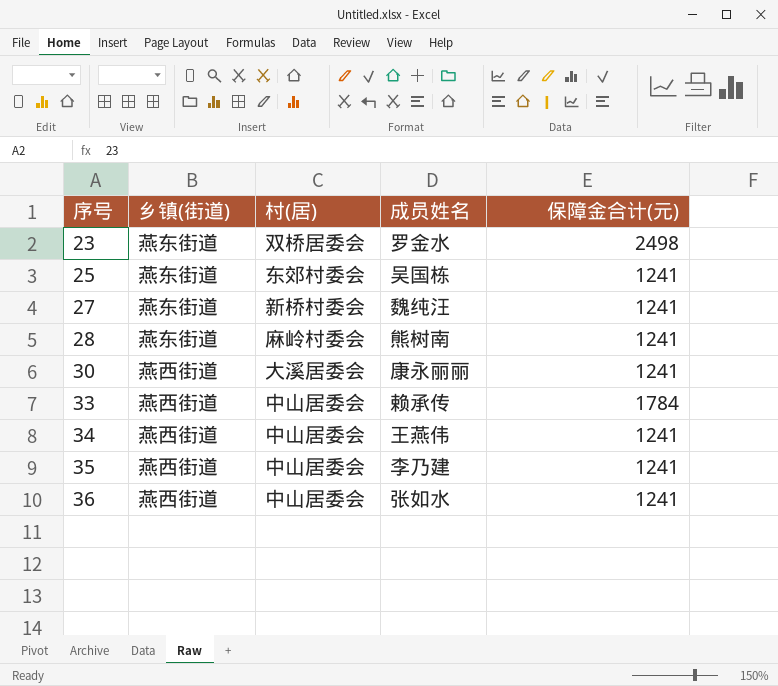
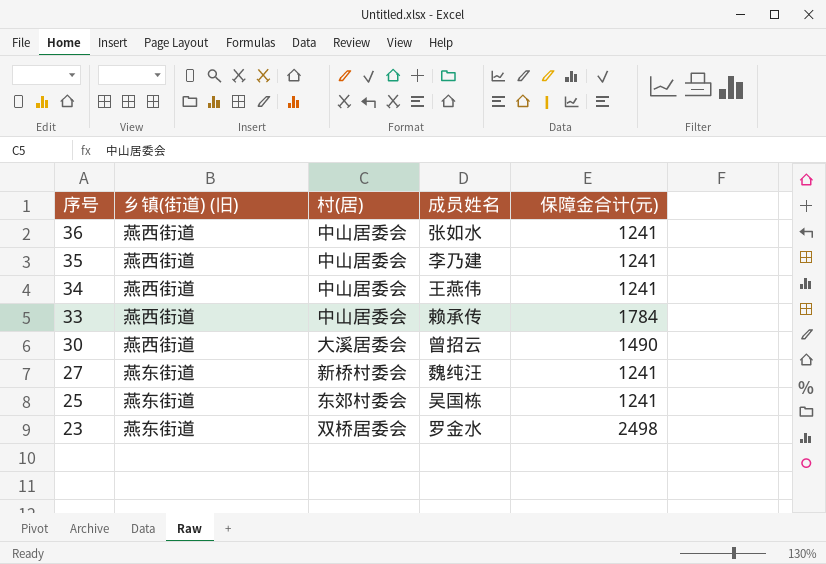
row order: 序号 ascending -> 序号 descending
column name: 乡镇(街道) -> 乡镇(街道) (旧)
row 28: 燕东街道 | 麻岭村委会 | 熊树南 | 1241 -> none
30 | 成员姓名: 康永丽丽 -> 曾招云
30 | 保障金合计(元): 1241 -> 1490

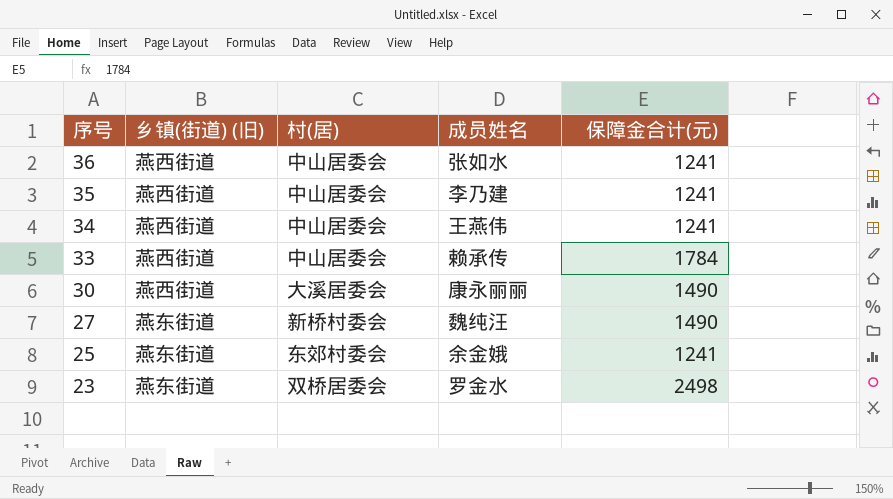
30 | 成员姓名: 曾招云 -> 康永丽丽
27 | 保障金合计(元): 1241 -> 1490
25 | 成员姓名: 吴国栋 -> 余金娥

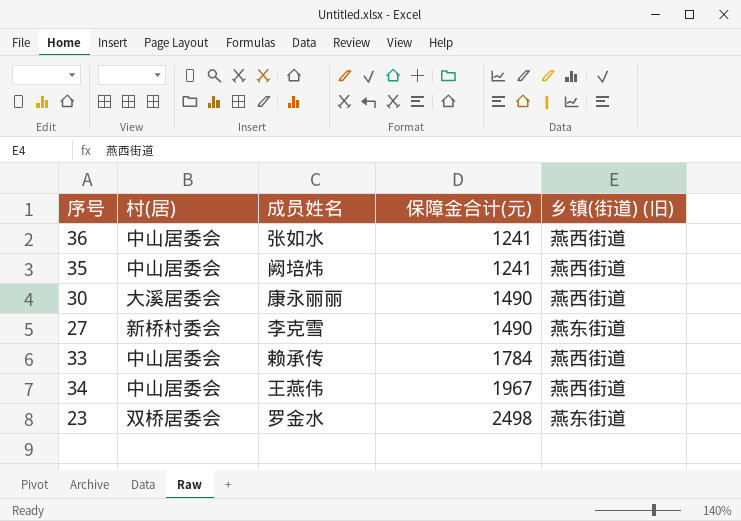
row order: 序号 descending -> 保障金合计(元) ascending
column 乡镇(街道) (旧) | position: 2 -> 5
row 25: 燕东街道 | 东郊村委会 | 余金娥 | 1241 -> none
35 | 成员姓名: 李乃建 -> 阙培炜
27 | 成员姓名: 魏纯汪 -> 李克雪
34 | 保障金合计(元): 1241 -> 1967

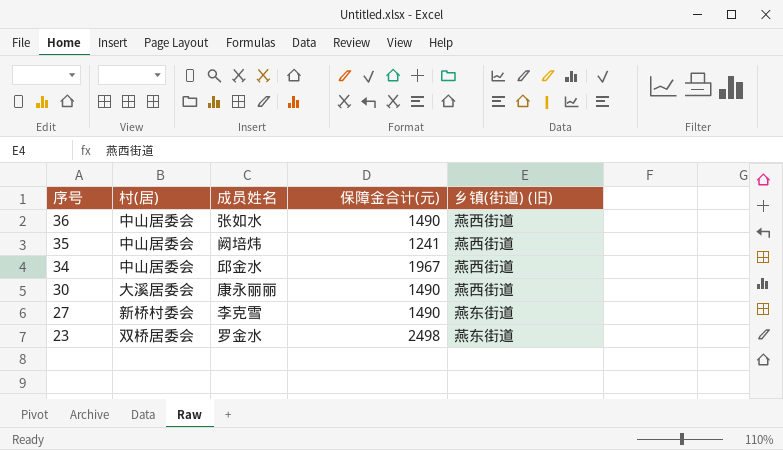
row order: 保障金合计(元) ascending -> 序号 descending
row 33: 中山居委会 | 赖承传 | 1784 | 燕西街道 -> none
36 | 保障金合计(元): 1241 -> 1490
34 | 成员姓名: 王燕伟 -> 邱金水

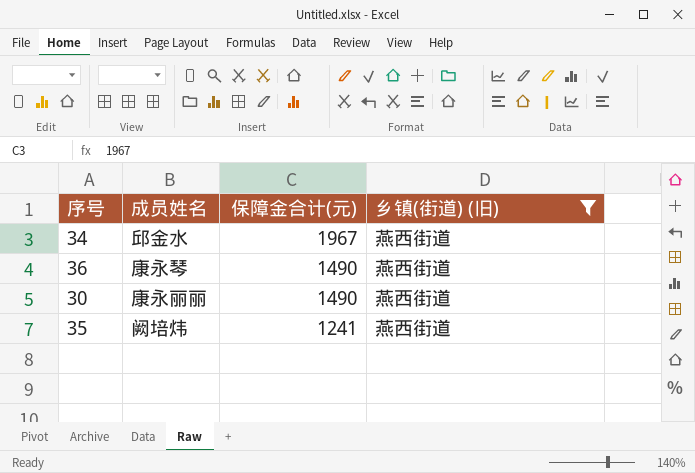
filter: none -> 乡镇(街道) (旧) = 燕西街道
row order: 序号 descending -> 保障金合计(元) descending
column 村(居) | position: 2 -> none
36 | 成员姓名: 张如水 -> 康永琴

